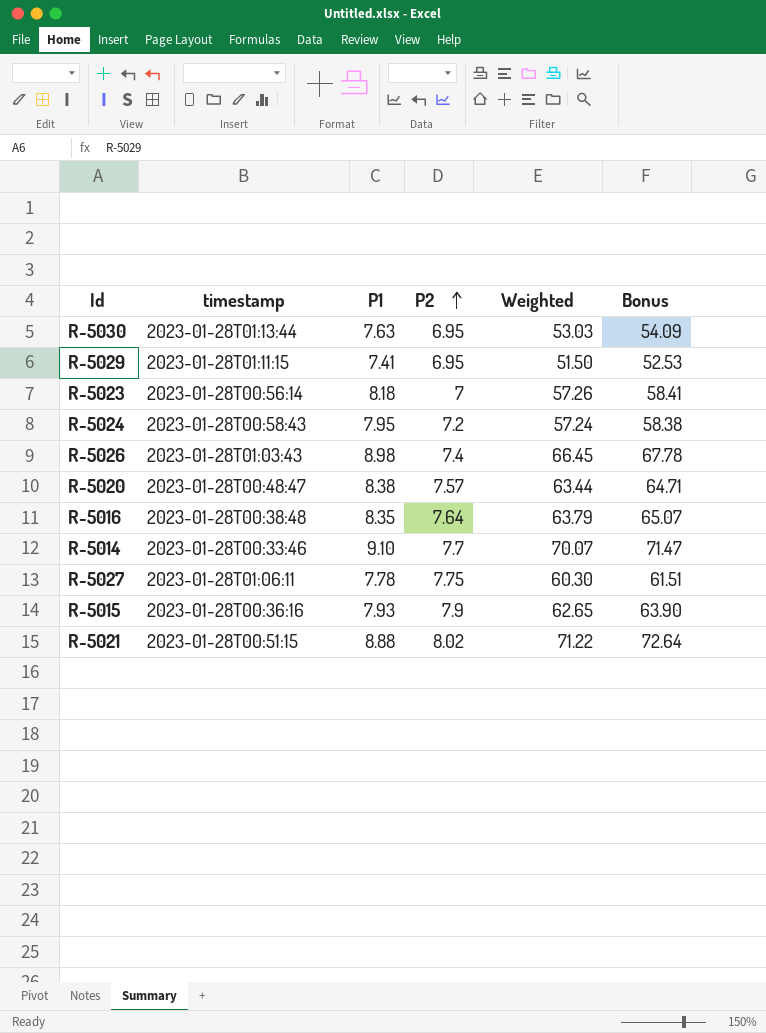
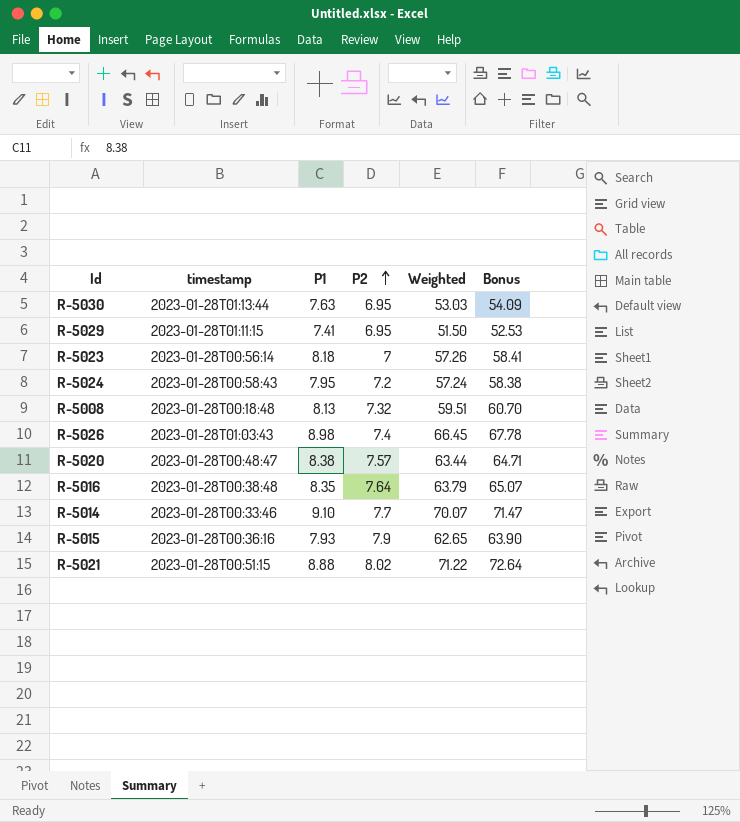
row R-5027: 2023-01-28T01:06:11 | 7.78 | 7.75 | 60.30 | 61.51 -> none
row R-5008: none -> 2023-01-28T00:18:48 | 8.13 | 7.32 | 59.51 | 60.70

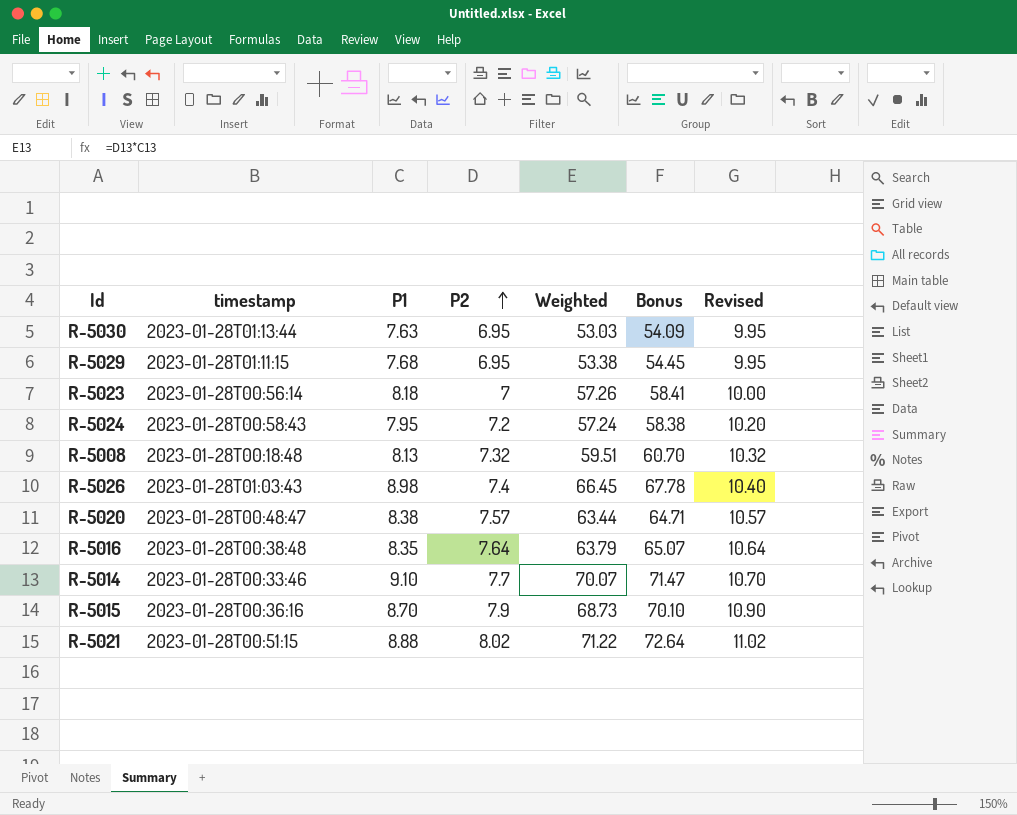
column Revised | formula: none -> [P2] + 3
R-5029 | P1: 7.41 -> 7.68
R-5029 | Weighted: 51.50 -> 53.38
R-5029 | Bonus: 52.53 -> 54.45
R-5015 | P1: 7.93 -> 8.70
R-5015 | Weighted: 62.65 -> 68.73
R-5015 | Bonus: 63.90 -> 70.10

